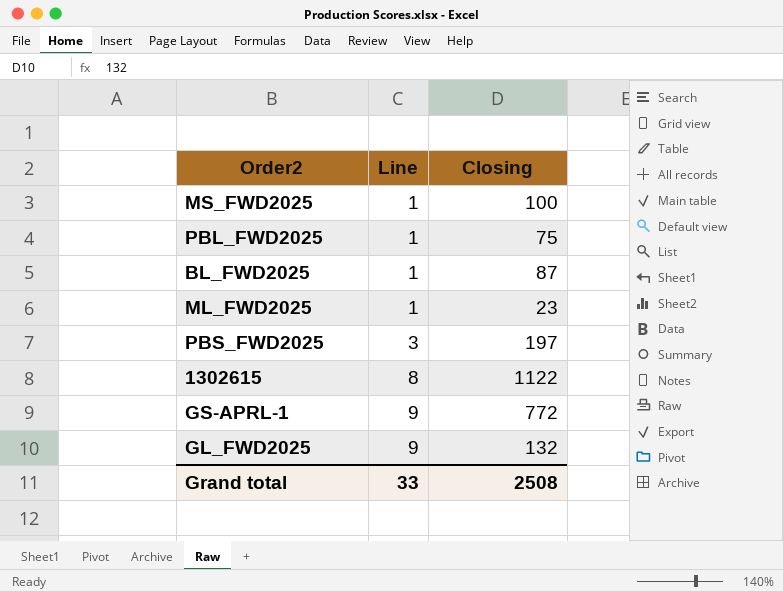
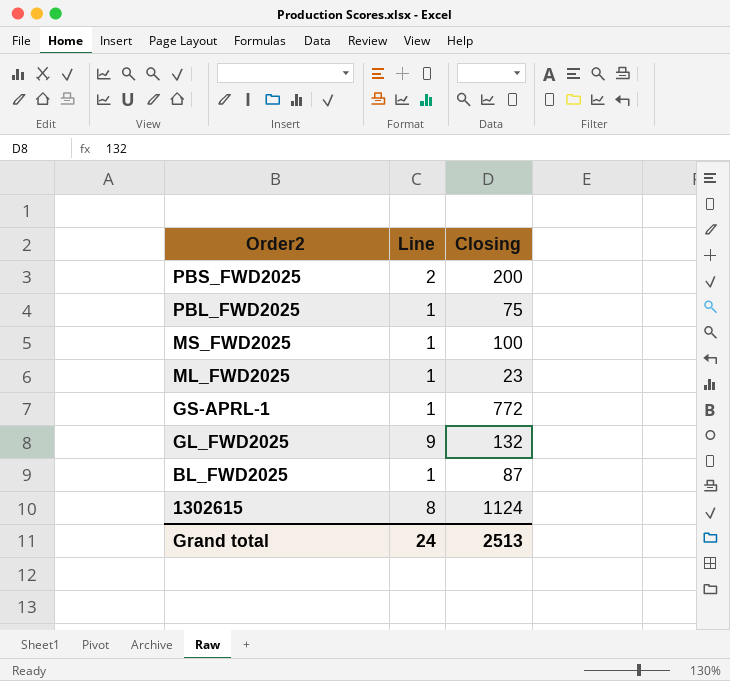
row order: Line ascending -> Order2 descending
PBS_FWD2025 | Line: 3 -> 2
PBS_FWD2025 | Closing: 197 -> 200
GS-APRL-1 | Line: 9 -> 1
1302615 | Closing: 1122 -> 1124
Grand total | Line: 33 -> 24
Grand total | Closing: 2508 -> 2513

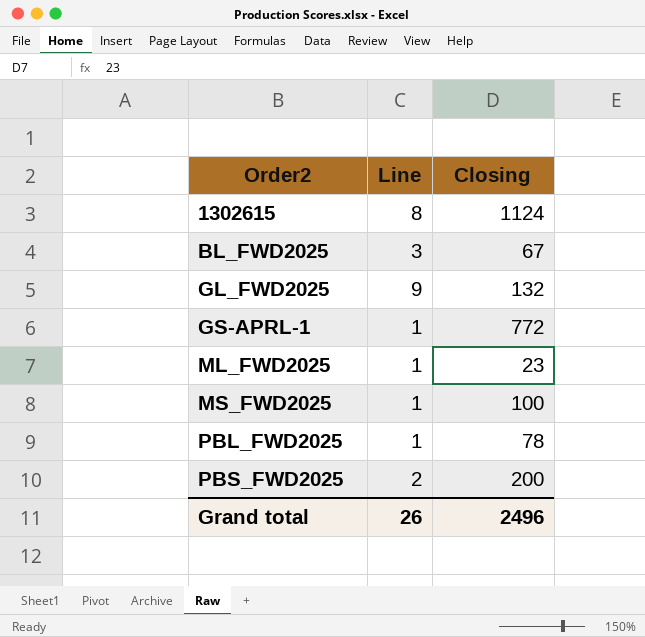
row order: Order2 descending -> Order2 ascending
BL_FWD2025 | Line: 1 -> 3
BL_FWD2025 | Closing: 87 -> 67
PBL_FWD2025 | Closing: 75 -> 78
Grand total | Line: 24 -> 26
Grand total | Closing: 2513 -> 2496

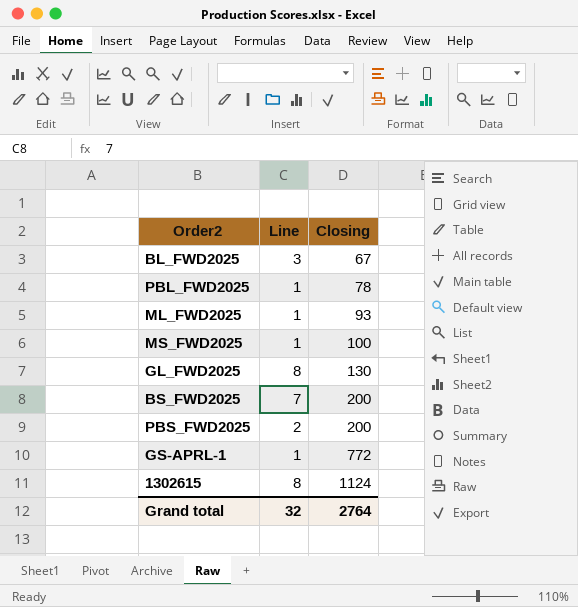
row order: Order2 ascending -> Closing ascending
ML_FWD2025 | Closing: 23 -> 93
GL_FWD2025 | Line: 9 -> 8
GL_FWD2025 | Closing: 132 -> 130
row BS_FWD2025: none -> 7 | 200
Grand total | Line: 26 -> 32
Grand total | Closing: 2496 -> 2764

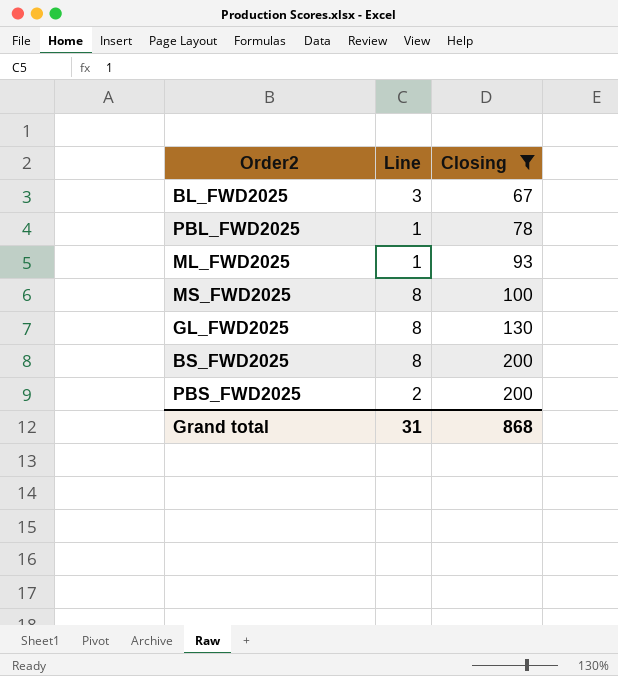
filter: none -> Closing <= 200
MS_FWD2025 | Line: 1 -> 8
BS_FWD2025 | Line: 7 -> 8
Grand total | Line: 32 -> 31
Grand total | Closing: 2764 -> 868

